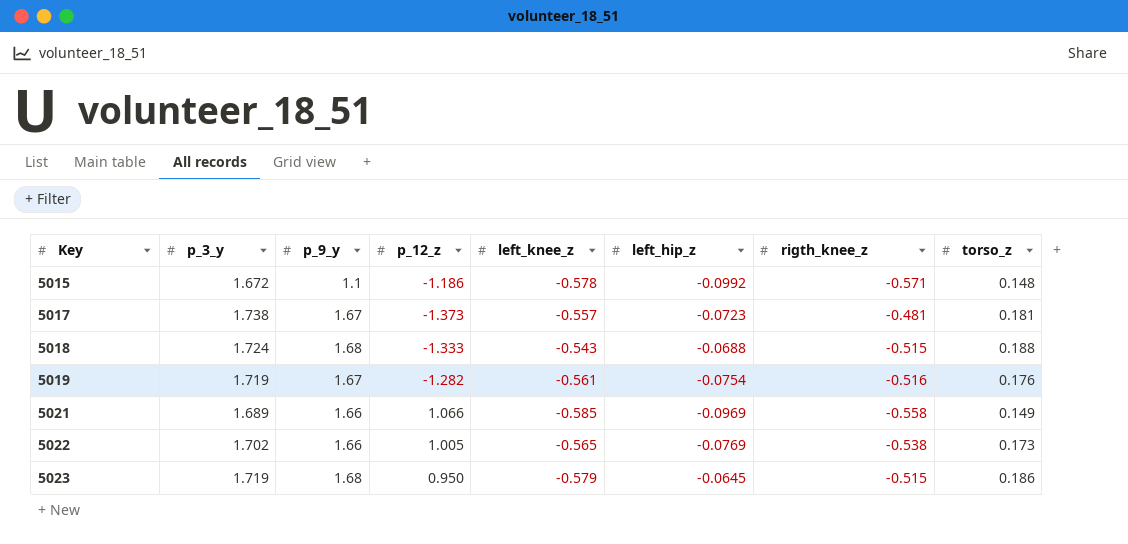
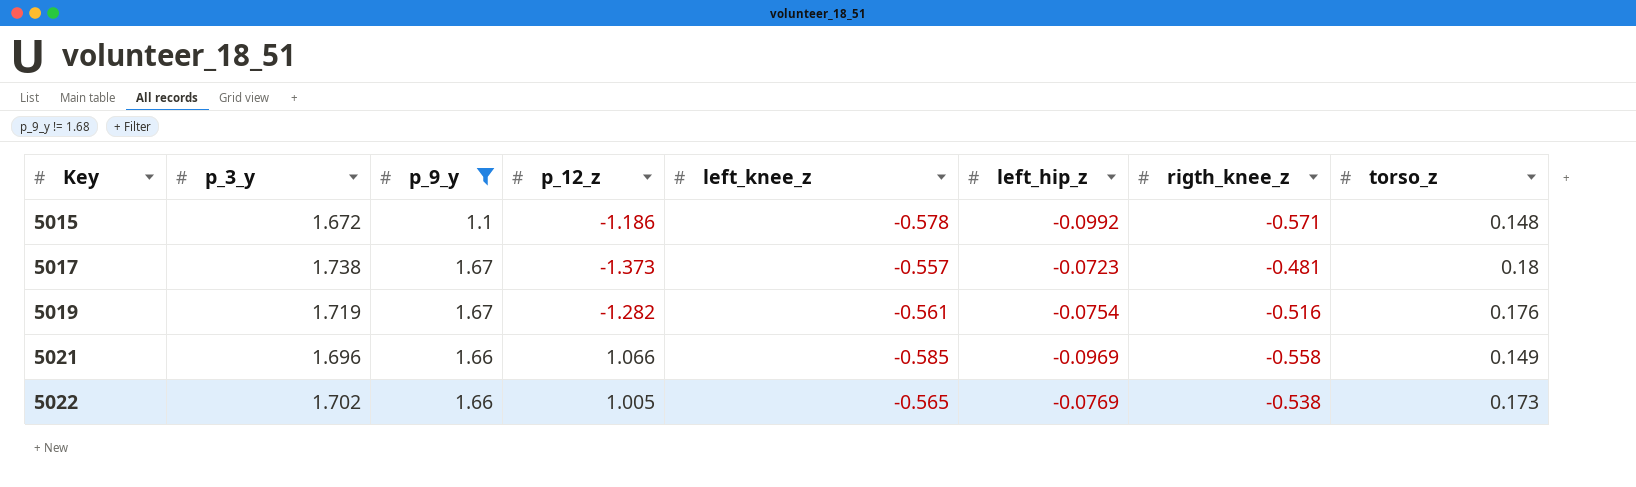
filter: none -> p_9_y != 1.68
5017 | torso_z: 0.181 -> 0.18
5021 | p_3_y: 1.689 -> 1.696

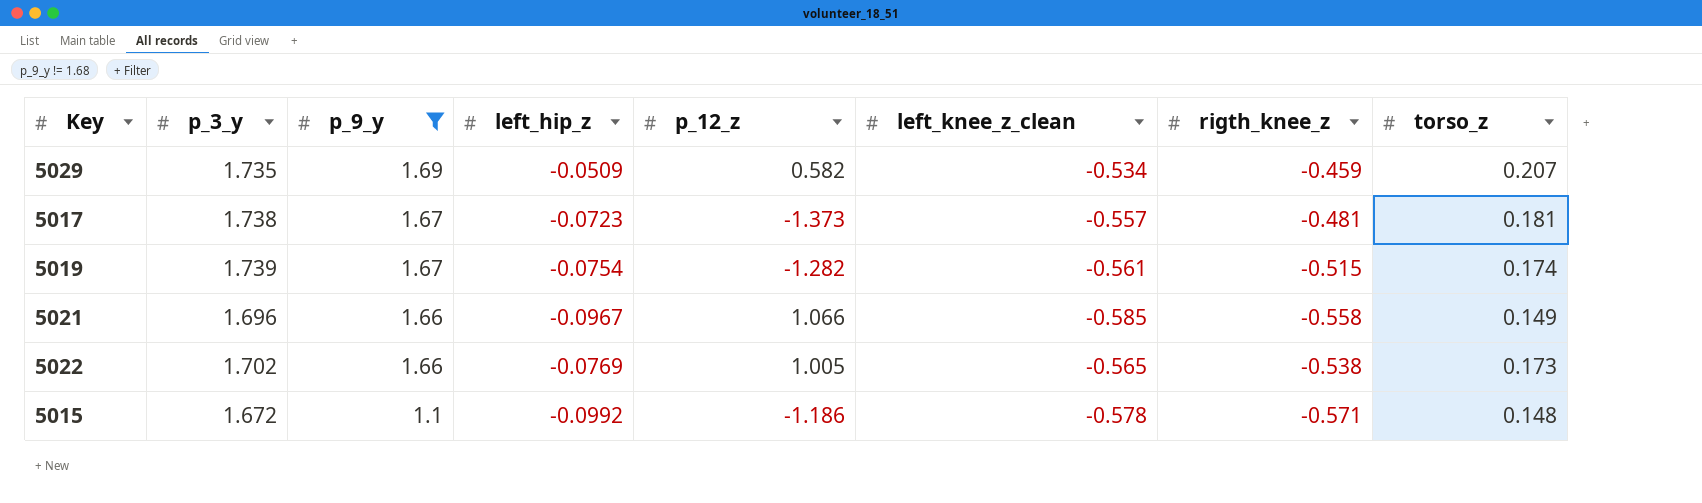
row order: Key ascending -> p_9_y descending
column left_hip_z | position: 6 -> 4
column name: left_knee_z -> left_knee_z_clean
row 5029: none -> 1.735 | 1.69 | -0.0509 | 0.582 | -0.534 | -0.459 | 0.207
5017 | torso_z: 0.18 -> 0.181
5019 | p_3_y: 1.719 -> 1.739
5019 | rigth_knee_z: -0.516 -> -0.515
5019 | torso_z: 0.176 -> 0.174
5021 | left_hip_z: -0.0969 -> -0.0967

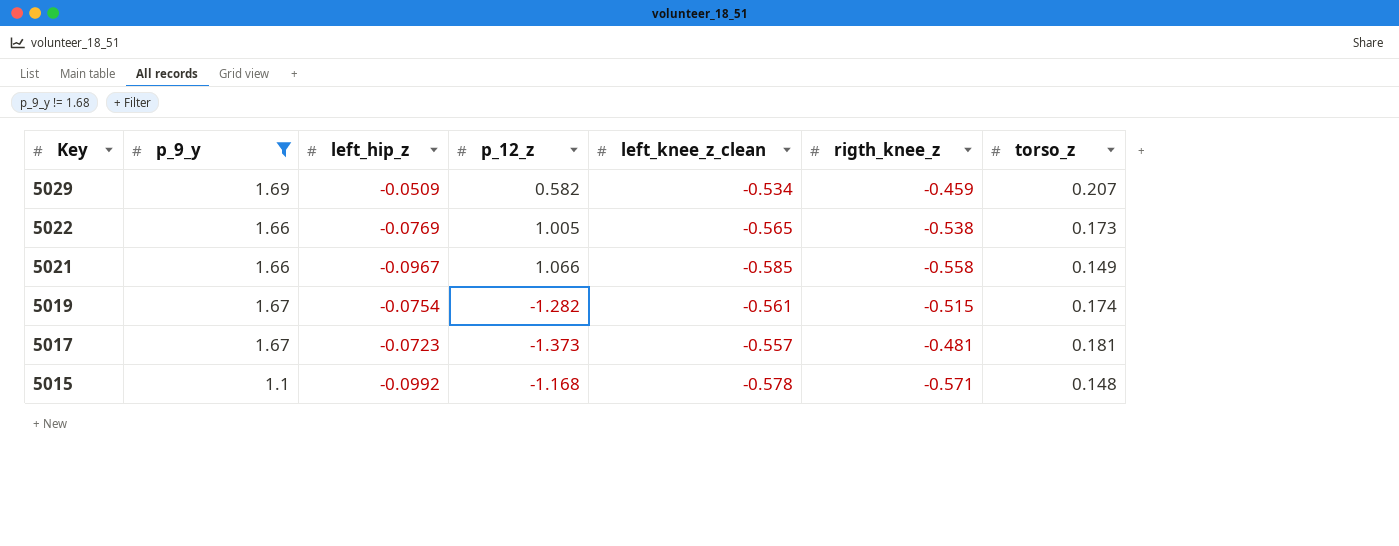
row order: p_9_y descending -> Key descending
column p_3_y | position: 2 -> none
5015 | p_12_z: -1.186 -> -1.168

